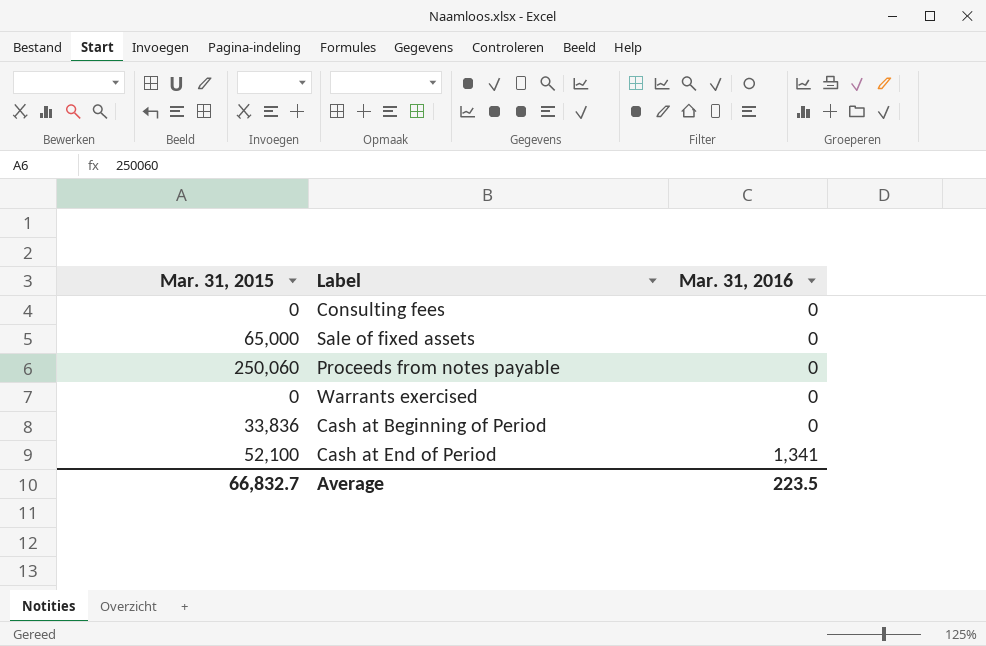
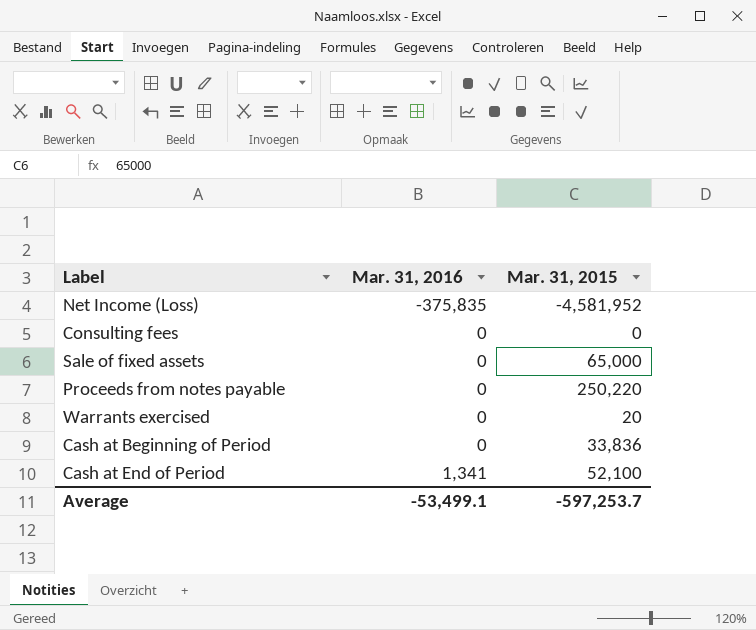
column Mar. 31, 2015 | position: 1 -> 3
row Net Income (Loss): none -> -375,835 | -4,581,952
Proceeds from notes payable | Mar. 31, 2015: 250,060 -> 250,220
Warrants exercised | Mar. 31, 2015: 0 -> 20
Average | Mar. 31, 2016: 223.5 -> -53,499.1
Average | Mar. 31, 2015: 66,832.7 -> -597,253.7

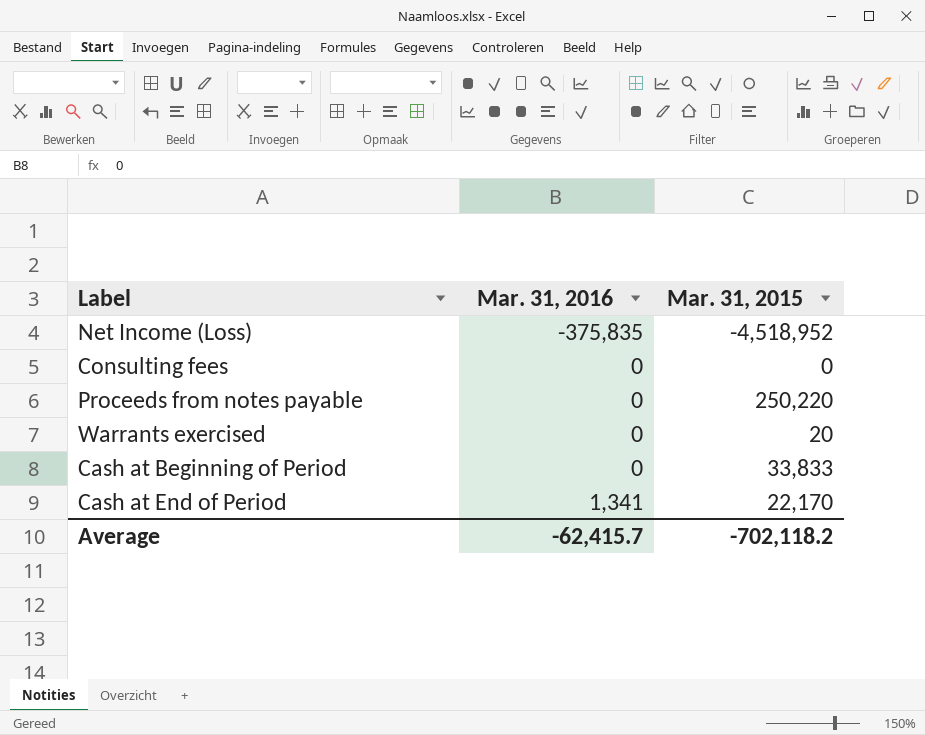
row Sale of fixed assets: 0 | 65,000 -> none
Net Income (Loss) | Mar. 31, 2015: -4,581,952 -> -4,518,952
Cash at Beginning of Period | Mar. 31, 2015: 33,836 -> 33,833
Cash at End of Period | Mar. 31, 2015: 52,100 -> 22,170
Average | Mar. 31, 2016: -53,499.1 -> -62,415.7
Average | Mar. 31, 2015: -597,253.7 -> -702,118.2

